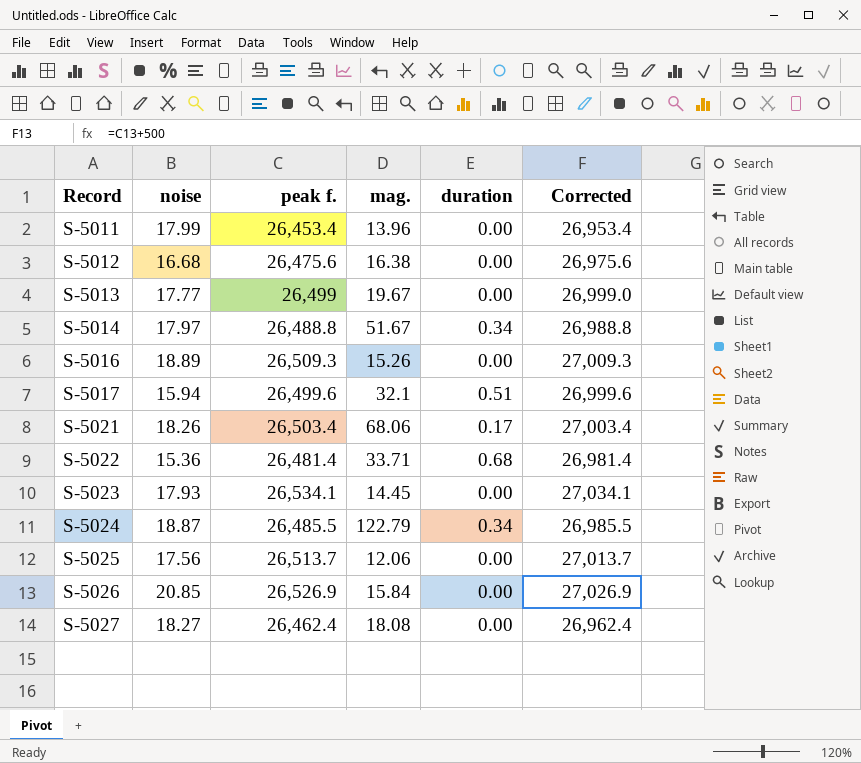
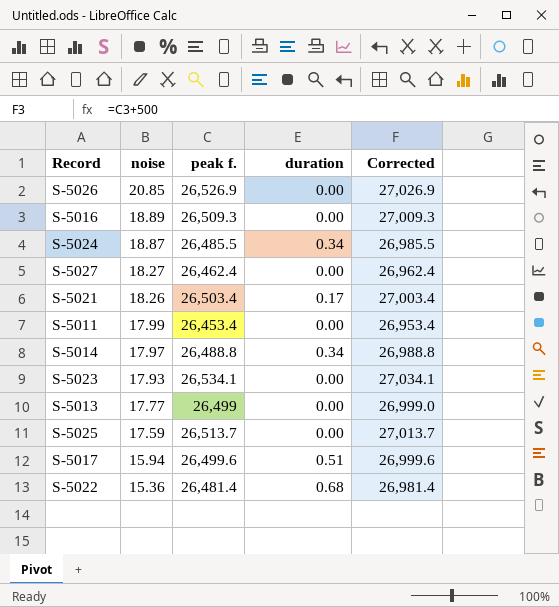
row order: Record ascending -> noise descending
column mag. | position: 4 -> none
row S-5012: 16.68 | 26,475.6 | 16.38 | 0.00 | 26,975.6 -> none
S-5025 | noise: 17.56 -> 17.59

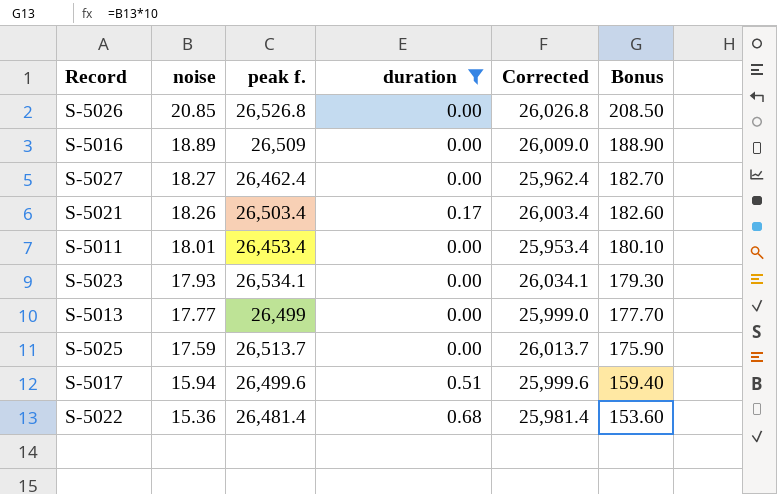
filter: none -> duration != 0.34
column Corrected | formula: [peak f.] + 500 -> [peak f.] - 500
column Bonus | formula: none -> [noise] * 10
S-5026 | peak f.: 26,526.9 -> 26,526.8
S-5016 | peak f.: 26,509.3 -> 26,509
S-5011 | noise: 17.99 -> 18.01

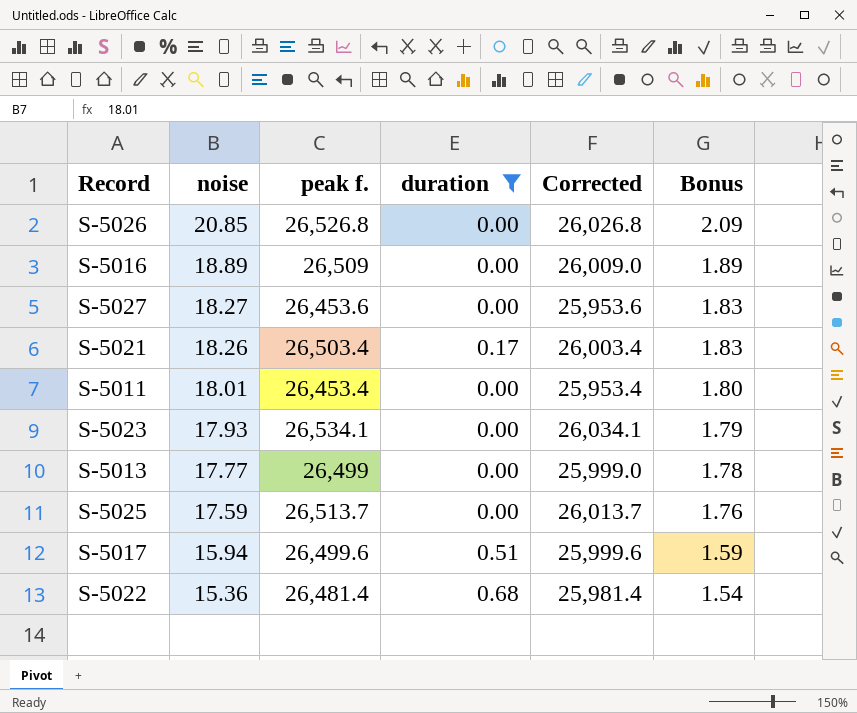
column Bonus | formula: [noise] * 10 -> [noise] * 0.1
S-5027 | peak f.: 26,462.4 -> 26,453.6
S-5027 | Corrected: 25,962.4 -> 25,953.6

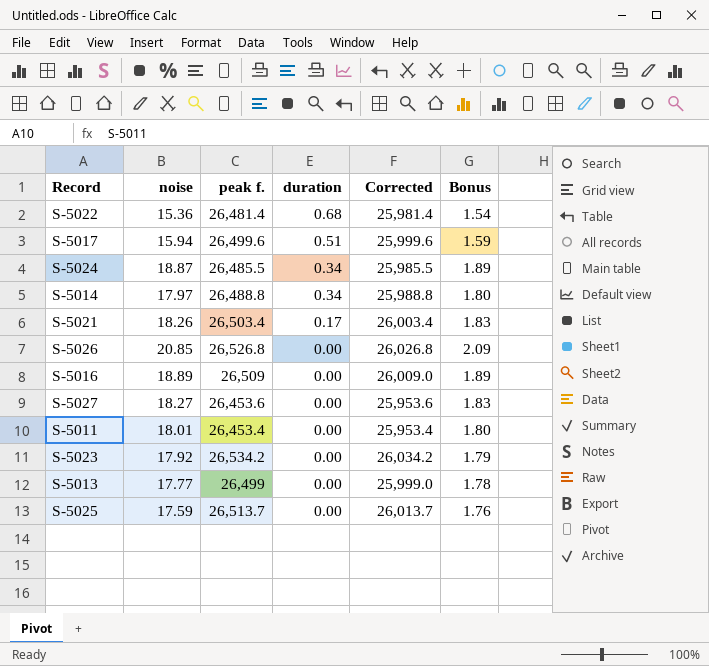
filter: duration != 0.34 -> none
row order: noise descending -> duration descending
S-5023 | noise: 17.93 -> 17.92
S-5023 | peak f.: 26,534.1 -> 26,534.2
S-5023 | Corrected: 26,034.1 -> 26,034.2

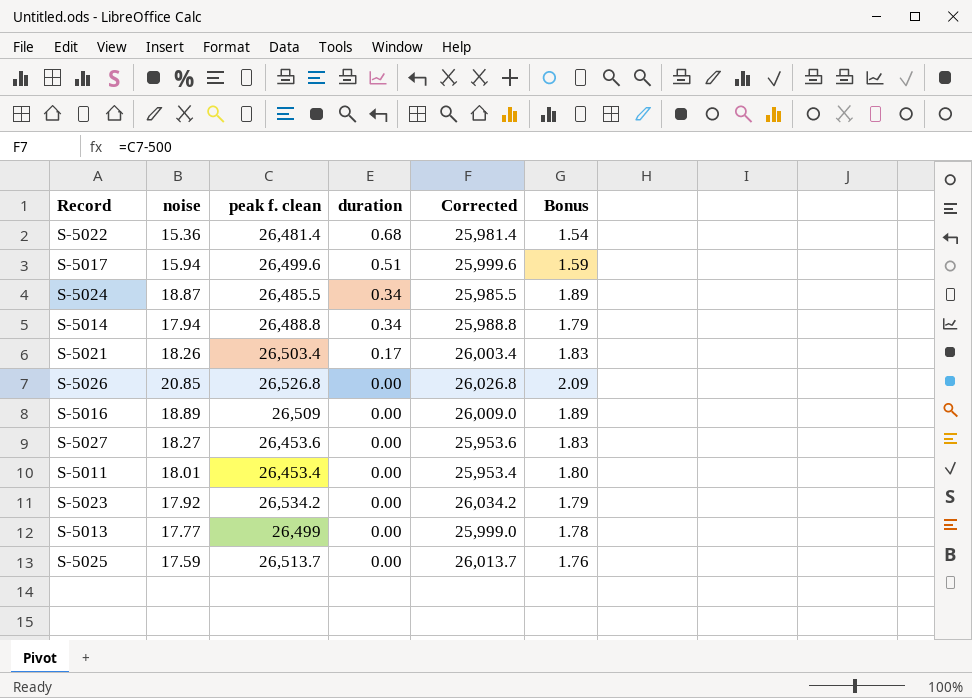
column name: peak f. -> peak f. clean
S-5014 | noise: 17.97 -> 17.94
S-5014 | Bonus: 1.80 -> 1.79

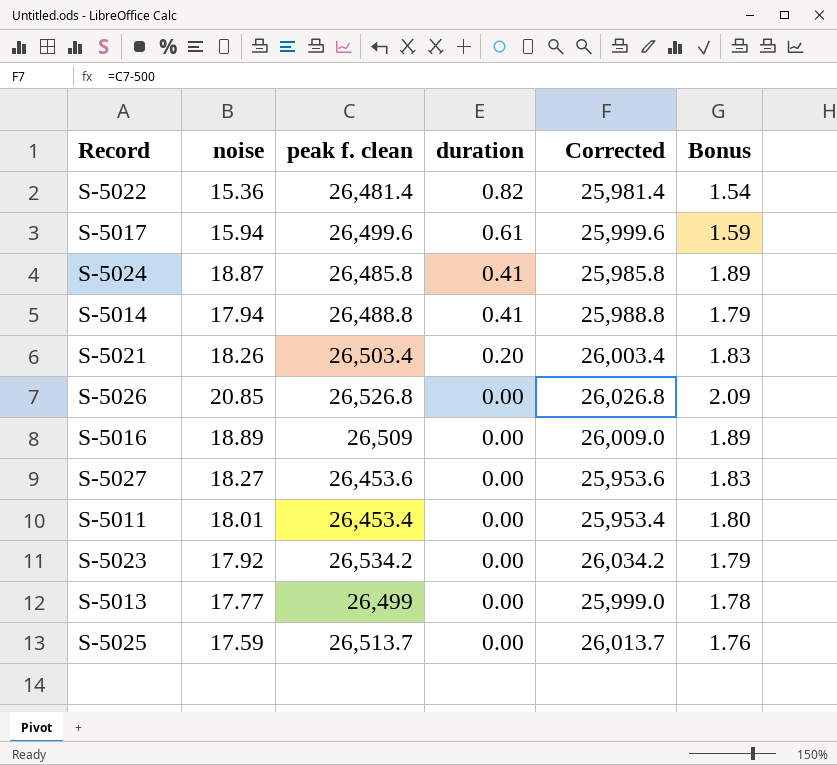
S-5022 | duration: 0.68 -> 0.82
S-5017 | duration: 0.51 -> 0.61
S-5024 | peak f. clean: 26,485.5 -> 26,485.8
S-5024 | duration: 0.34 -> 0.41
S-5024 | Corrected: 25,985.5 -> 25,985.8
S-5014 | duration: 0.34 -> 0.41
S-5021 | duration: 0.17 -> 0.20

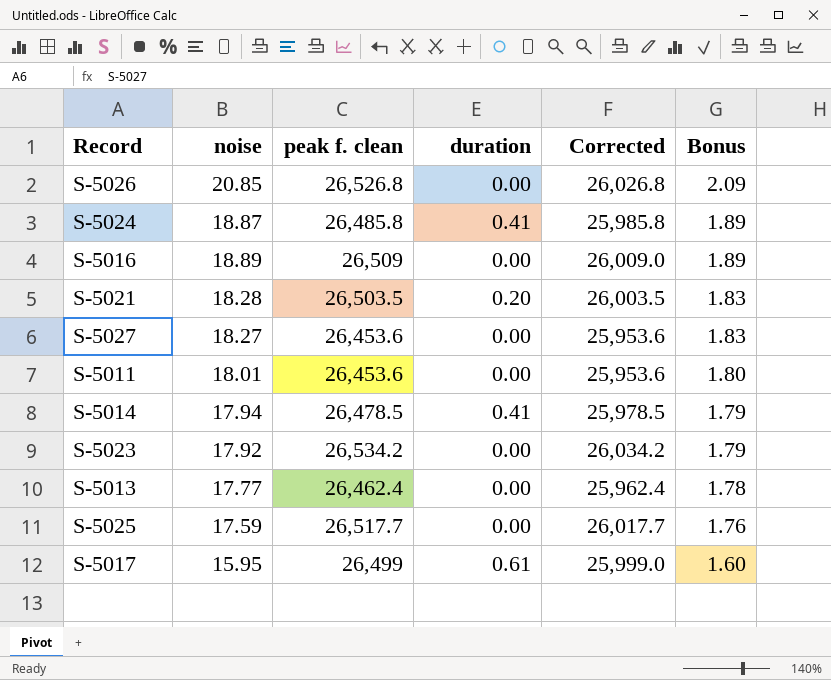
row order: duration descending -> Bonus descending
row S-5022: 15.36 | 26,481.4 | 0.82 | 25,981.4 | 1.54 -> none
S-5021 | noise: 18.26 -> 18.28
S-5021 | peak f. clean: 26,503.4 -> 26,503.5
S-5021 | Corrected: 26,003.4 -> 26,003.5
S-5011 | peak f. clean: 26,453.4 -> 26,453.6
S-5011 | Corrected: 25,953.4 -> 25,953.6
S-5014 | peak f. clean: 26,488.8 -> 26,478.5
S-5014 | Corrected: 25,988.8 -> 25,978.5
S-5013 | peak f. clean: 26,499 -> 26,462.4
S-5013 | Corrected: 25,999.0 -> 25,962.4
S-5025 | peak f. clean: 26,513.7 -> 26,517.7
S-5025 | Corrected: 26,013.7 -> 26,017.7
S-5017 | noise: 15.94 -> 15.95
S-5017 | peak f. clean: 26,499.6 -> 26,499
S-5017 | Corrected: 25,999.6 -> 25,999.0
S-5017 | Bonus: 1.59 -> 1.60

